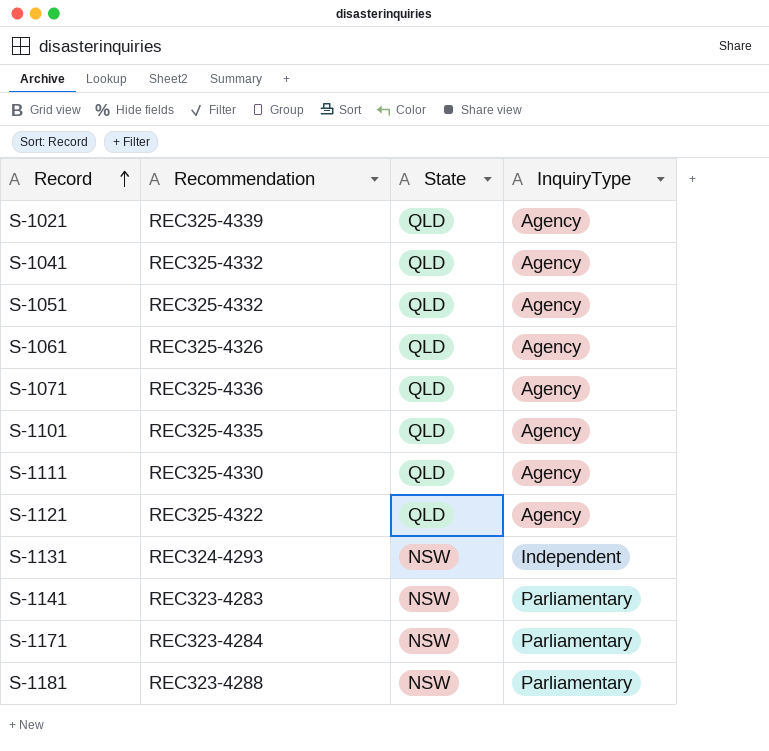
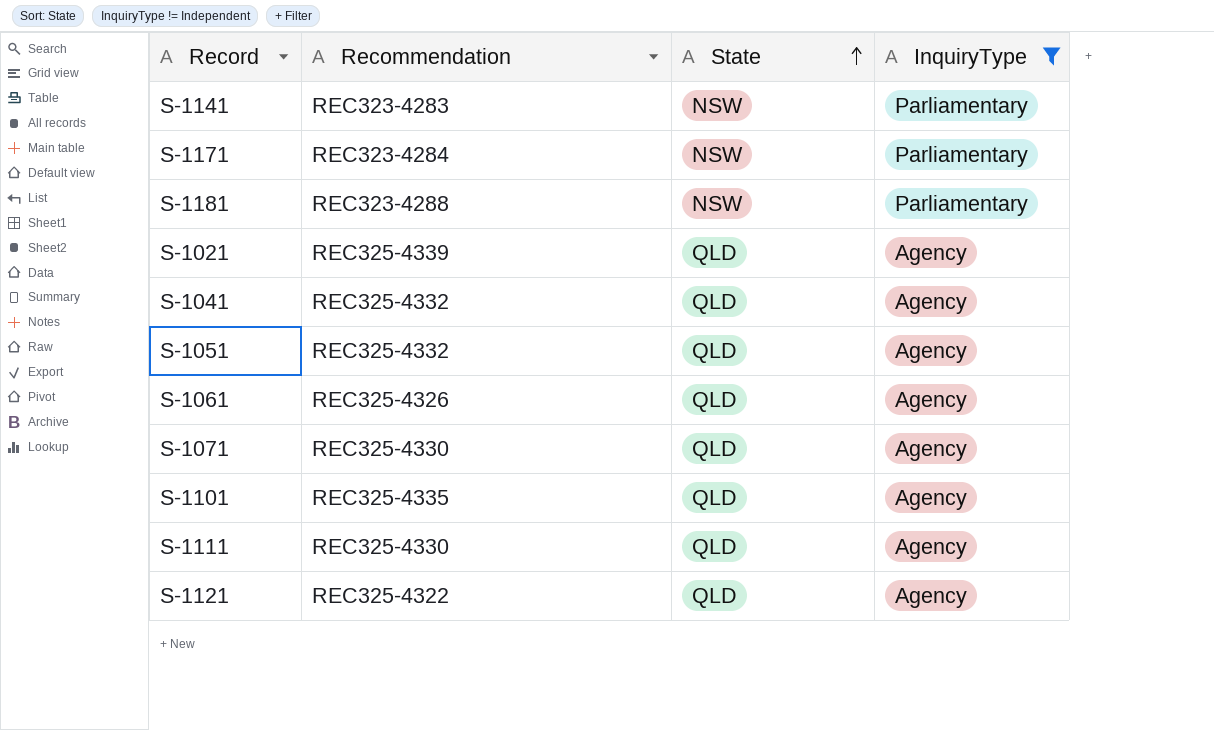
filter: none -> InquiryType != Independent
row order: Record ascending -> State ascending
S-1071 | Recommendation: REC325-4336 -> REC325-4330

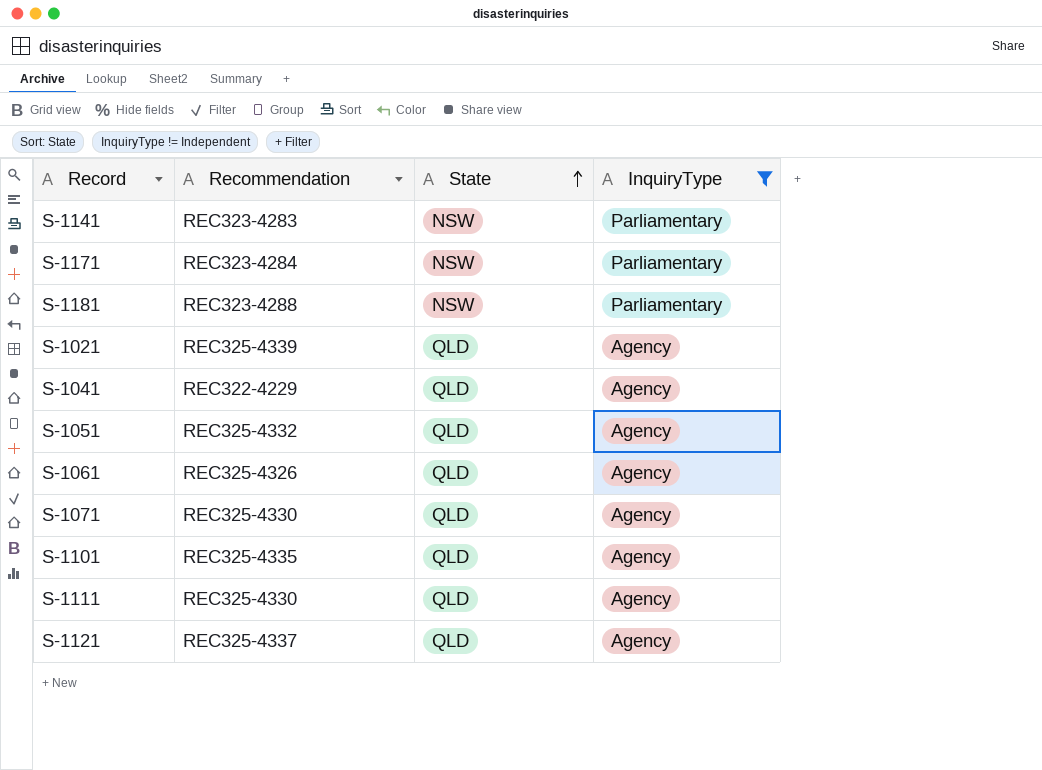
S-1041 | Recommendation: REC325-4332 -> REC322-4229
S-1121 | Recommendation: REC325-4322 -> REC325-4337

